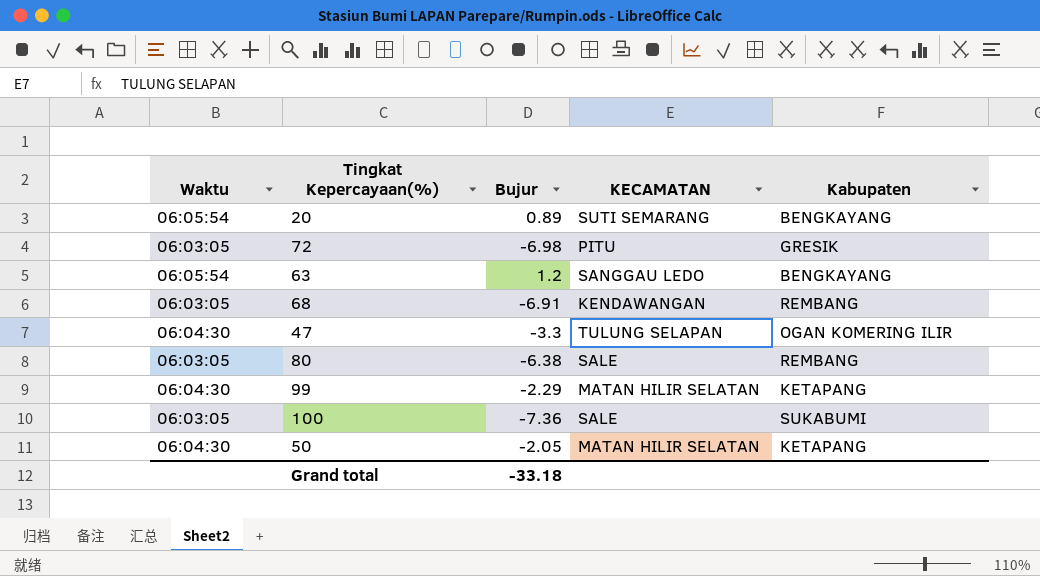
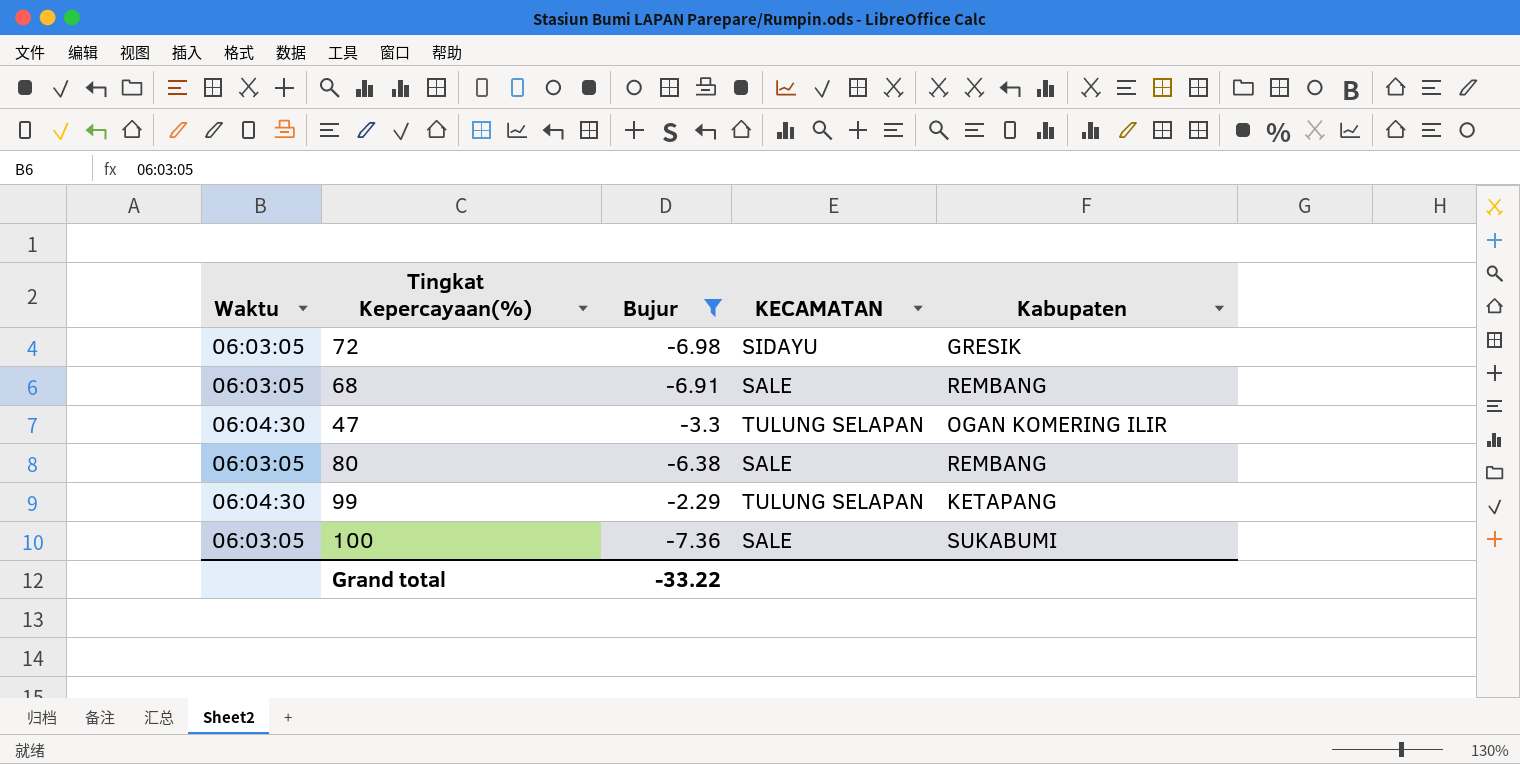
filter: none -> Bujur <= -2.29
72 | KECAMATAN: PITU -> SIDAYU
68 | KECAMATAN: KENDAWANGAN -> SALE
99 | KECAMATAN: MATAN HILIR SELATAN -> TULUNG SELAPAN
Grand total | Bujur: -33.18 -> -33.22

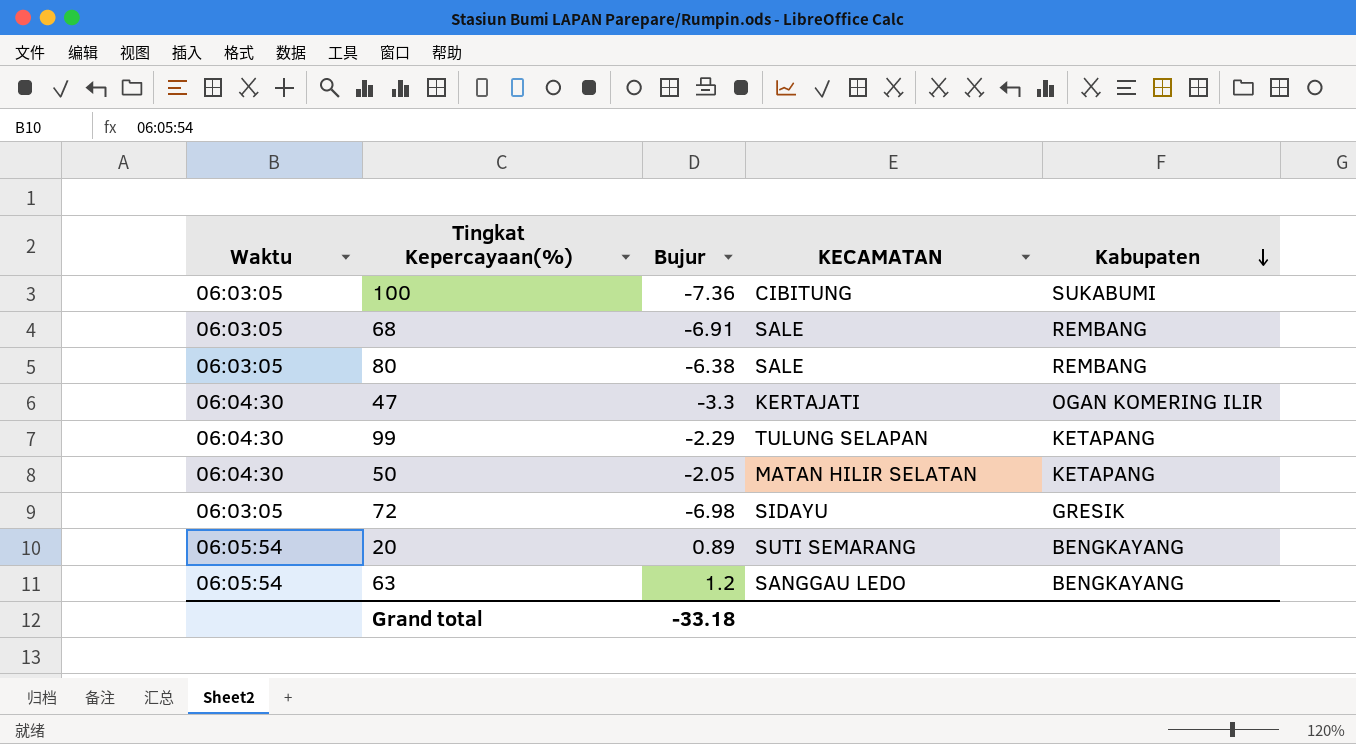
filter: Bujur <= -2.29 -> none
row order: none -> Kabupaten descending
100 | KECAMATAN: SALE -> CIBITUNG
47 | KECAMATAN: TULUNG SELAPAN -> KERTAJATI
Grand total | Bujur: -33.22 -> -33.18

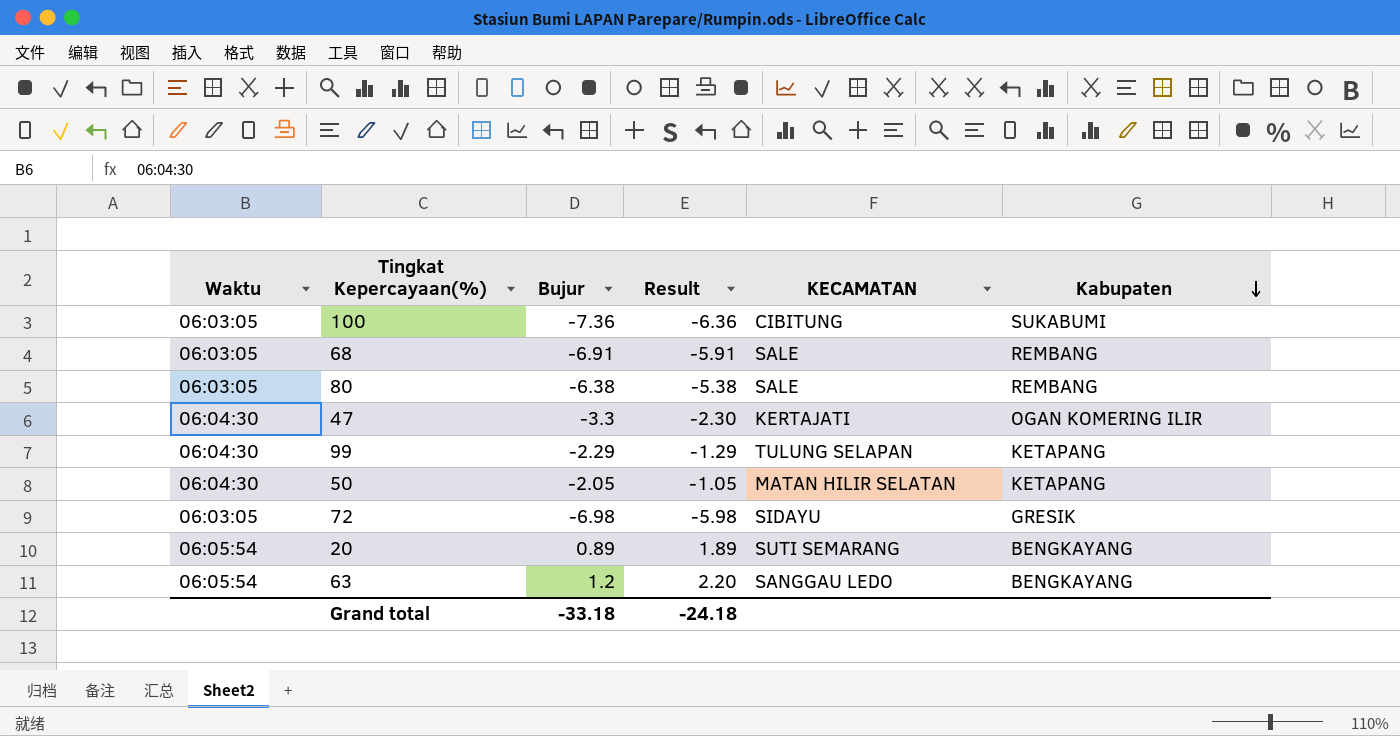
column Result | formula: none -> [Bujur] + 1

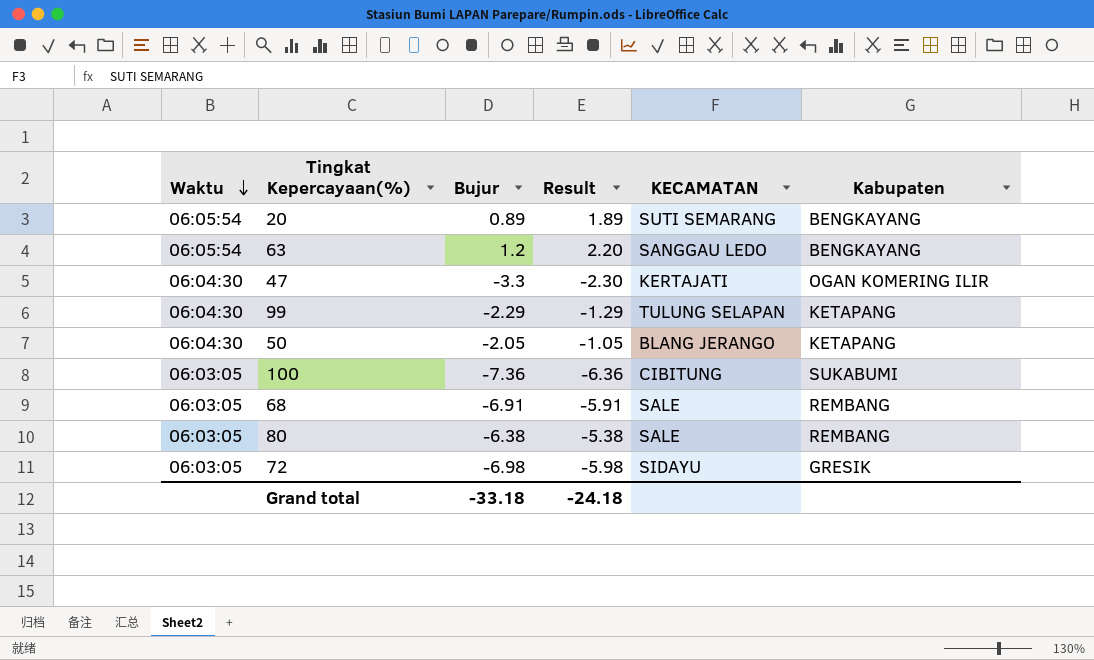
row order: Kabupaten descending -> Waktu descending
50 | KECAMATAN: MATAN HILIR SELATAN -> BLANG JERANGO

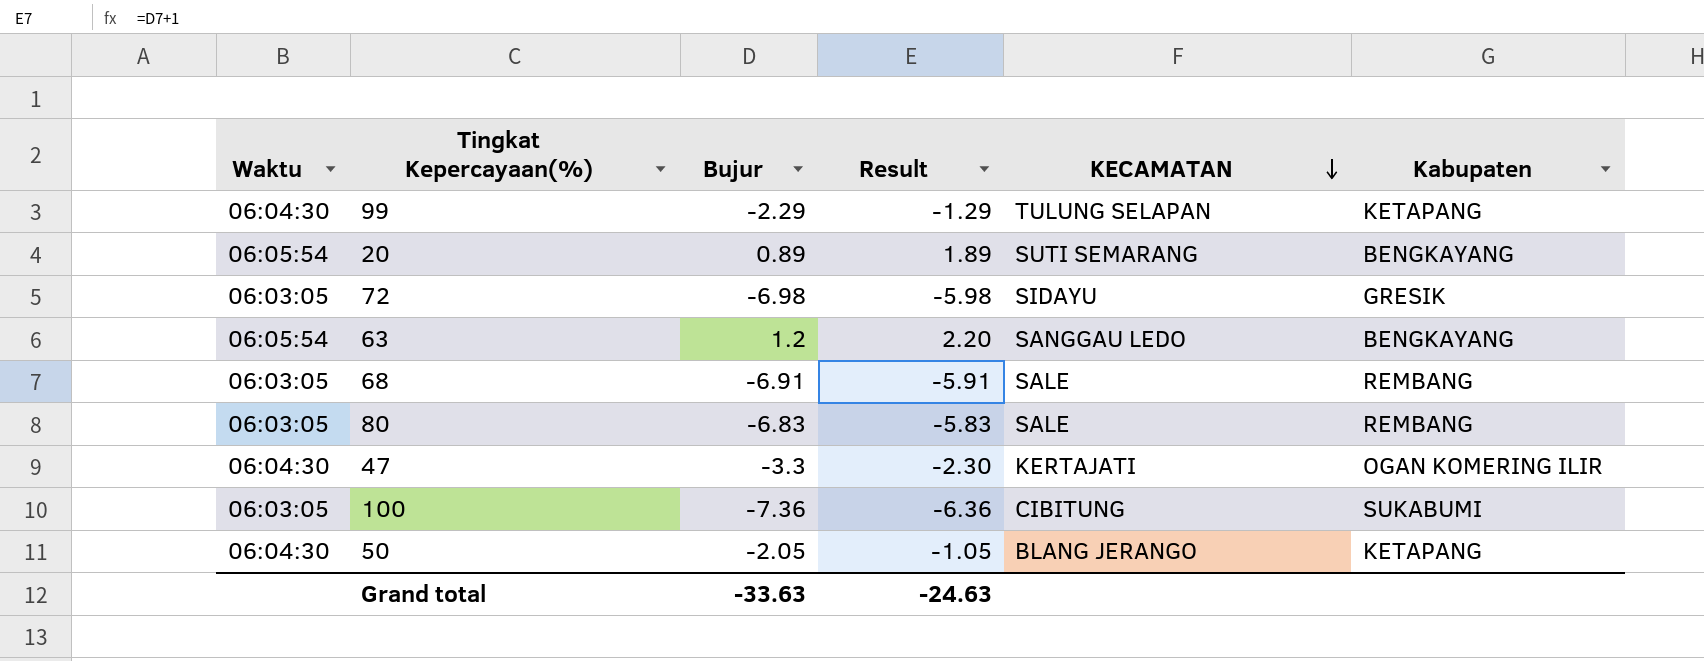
row order: Waktu descending -> KECAMATAN descending
80 | Bujur: -6.38 -> -6.83
80 | Result: -5.38 -> -5.83
Grand total | Bujur: -33.18 -> -33.63
Grand total | Result: -24.18 -> -24.63

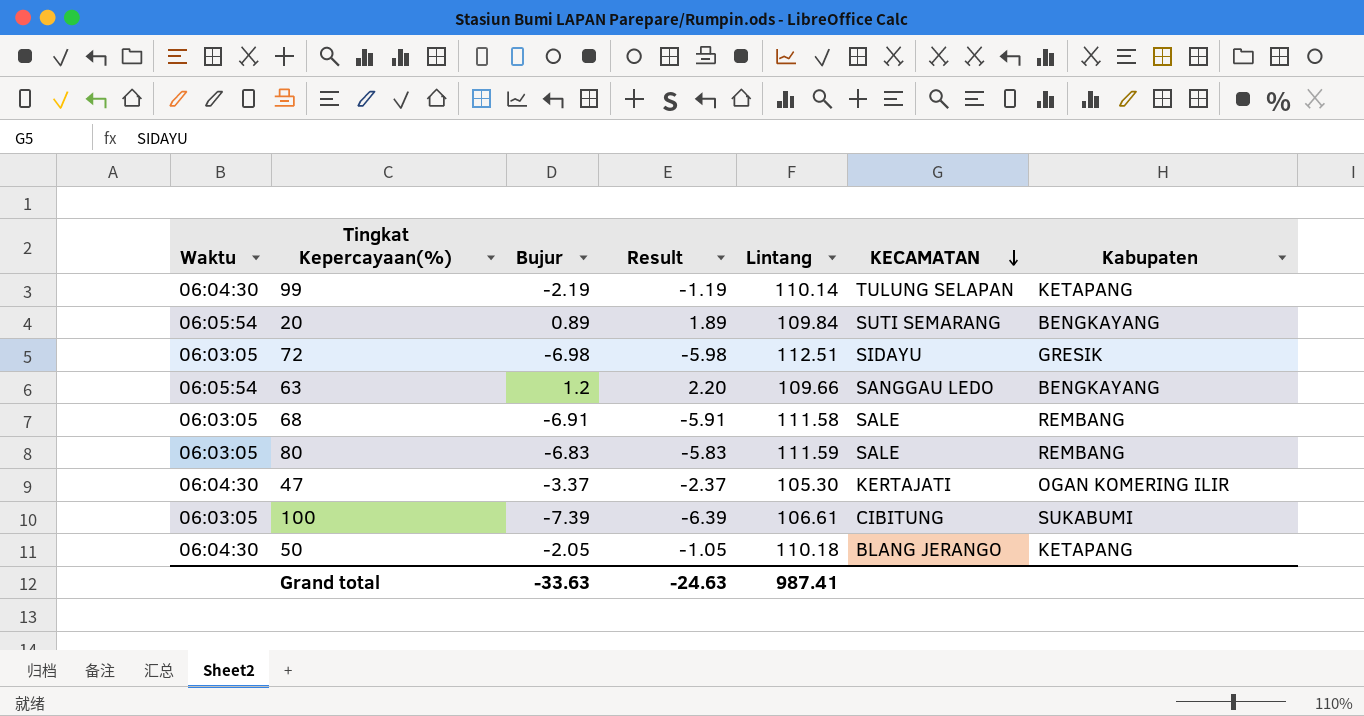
column Lintang | position: none -> 5
99 | Bujur: -2.29 -> -2.19
99 | Result: -1.29 -> -1.19
47 | Bujur: -3.3 -> -3.37
47 | Result: -2.30 -> -2.37
100 | Bujur: -7.36 -> -7.39
100 | Result: -6.36 -> -6.39

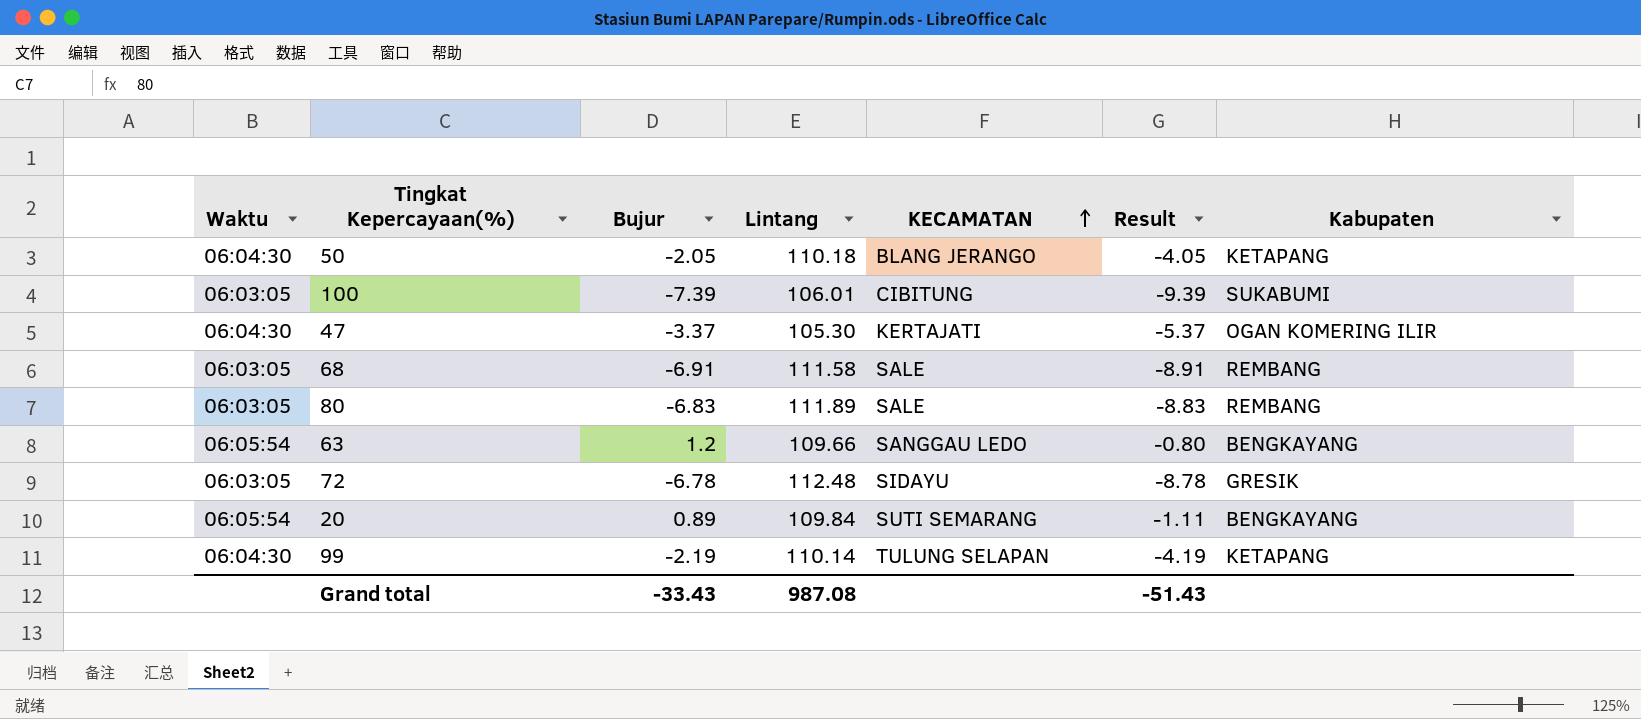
row order: KECAMATAN descending -> KECAMATAN ascending
column Result | formula: [Bujur] + 1 -> [Bujur] - 2
column Result | position: 4 -> 6
100 | Lintang: 106.61 -> 106.01
80 | Lintang: 111.59 -> 111.89
72 | Bujur: -6.98 -> -6.78
72 | Lintang: 112.51 -> 112.48
Grand total | Bujur: -33.63 -> -33.43
Grand total | Lintang: 987.41 -> 987.08
Grand total | Result: -24.63 -> -51.43

